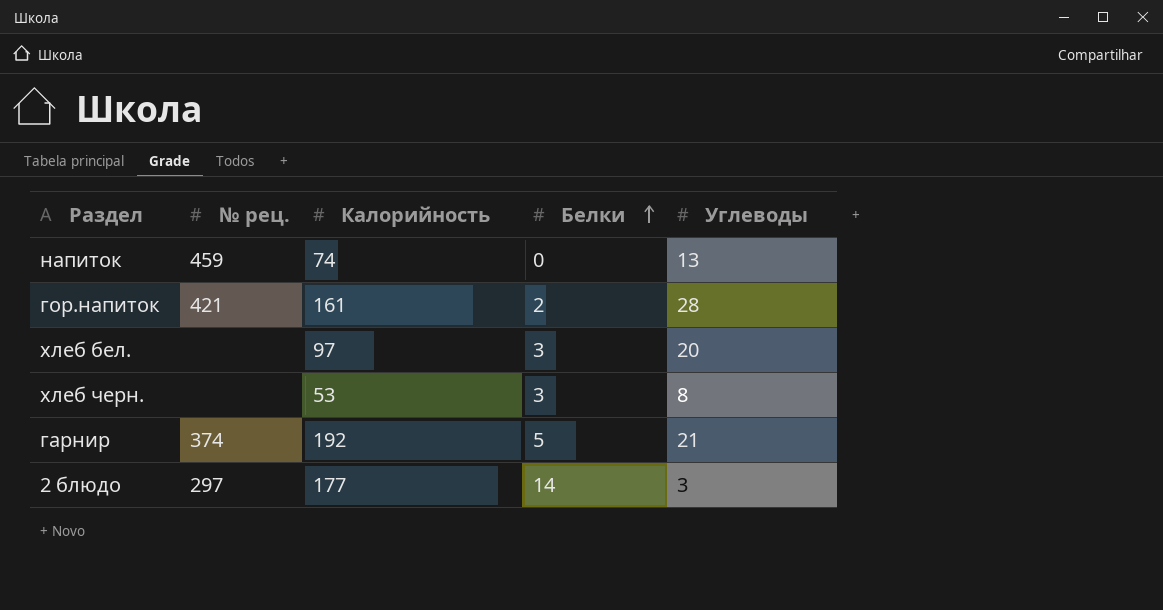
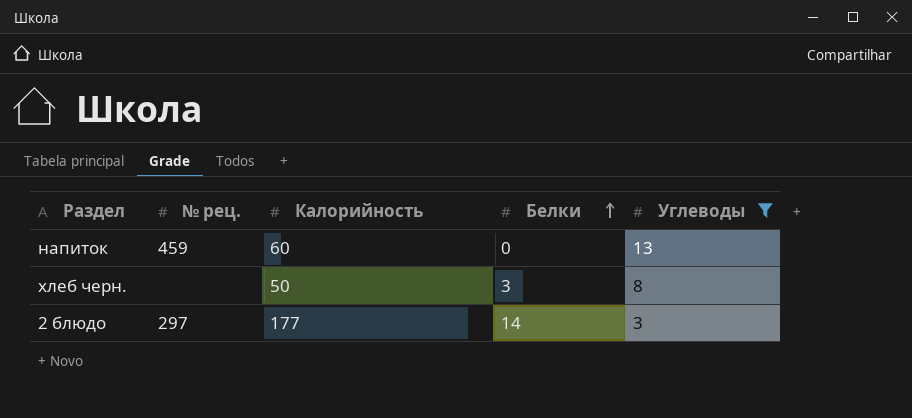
filter: none -> Углеводы <= 13
напиток | Калорийность: 74 -> 60
хлеб черн. | Калорийность: 53 -> 50

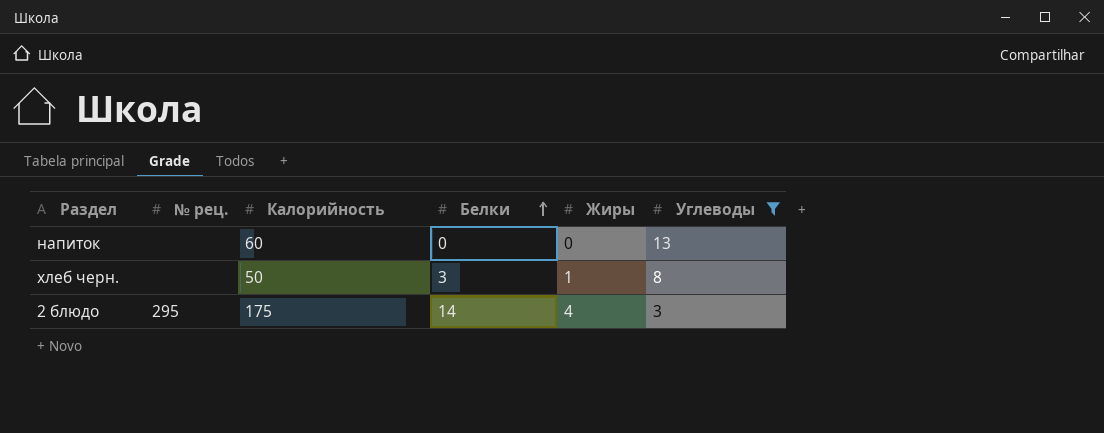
column Жиры | position: none -> 5
напиток | № рец.: 459 -> none
2 блюдо | № рец.: 297 -> 295
2 блюдо | Калорийность: 177 -> 175

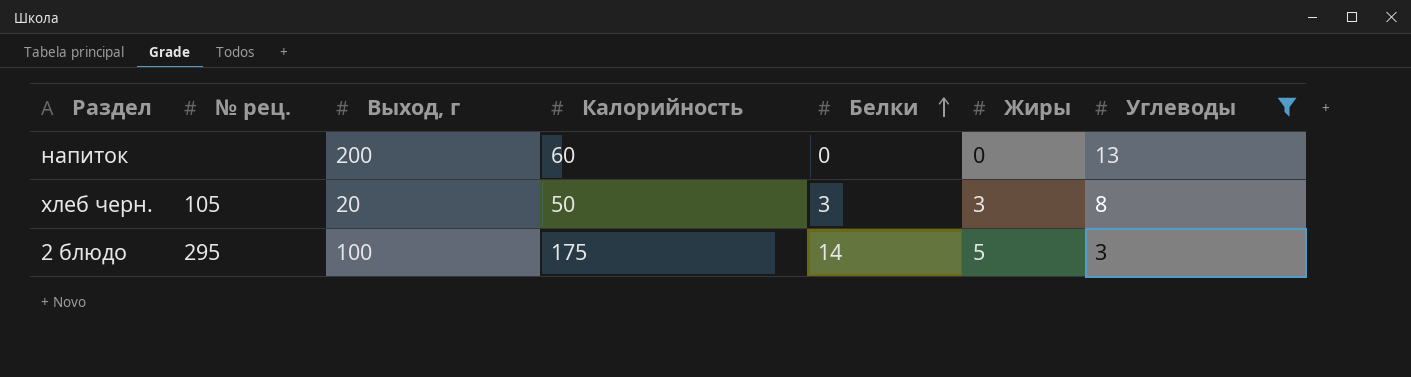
column Выход, г | position: none -> 3
хлеб черн. | № рец.: none -> 105
хлеб черн. | Жиры: 1 -> 3
2 блюдо | Жиры: 4 -> 5

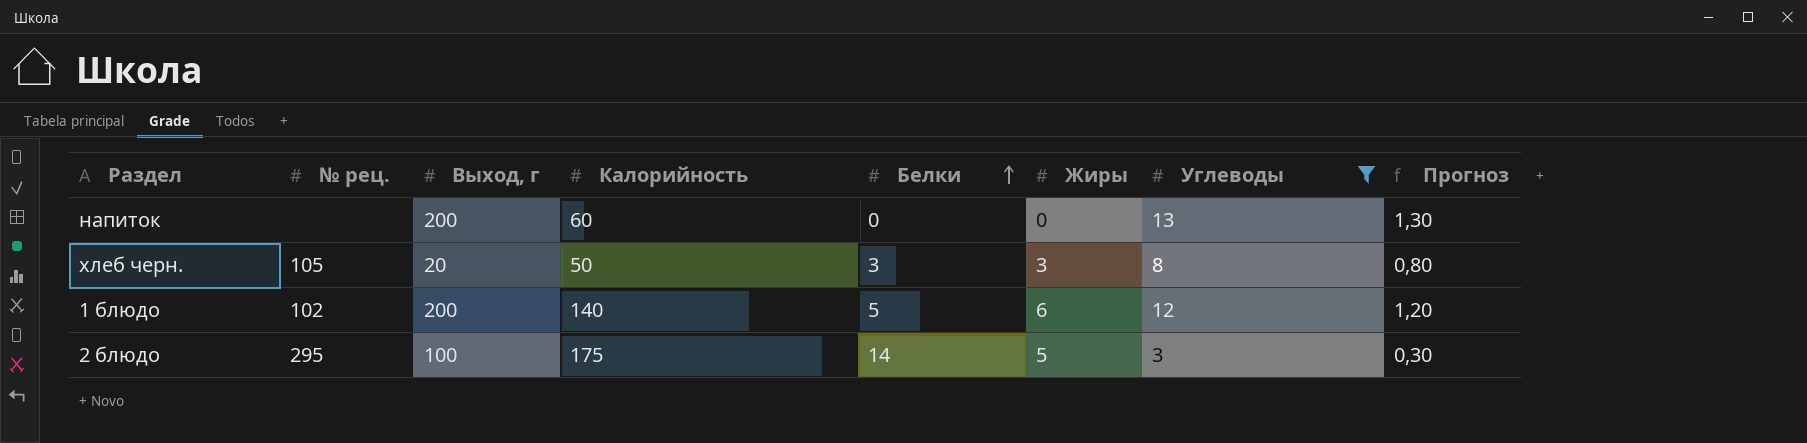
column Прогноз | formula: none -> [Углеводы] * 0,1
row 1 блюдо: none -> 102 | 200 | 140 | 5 | 6 | 12 | 1,20

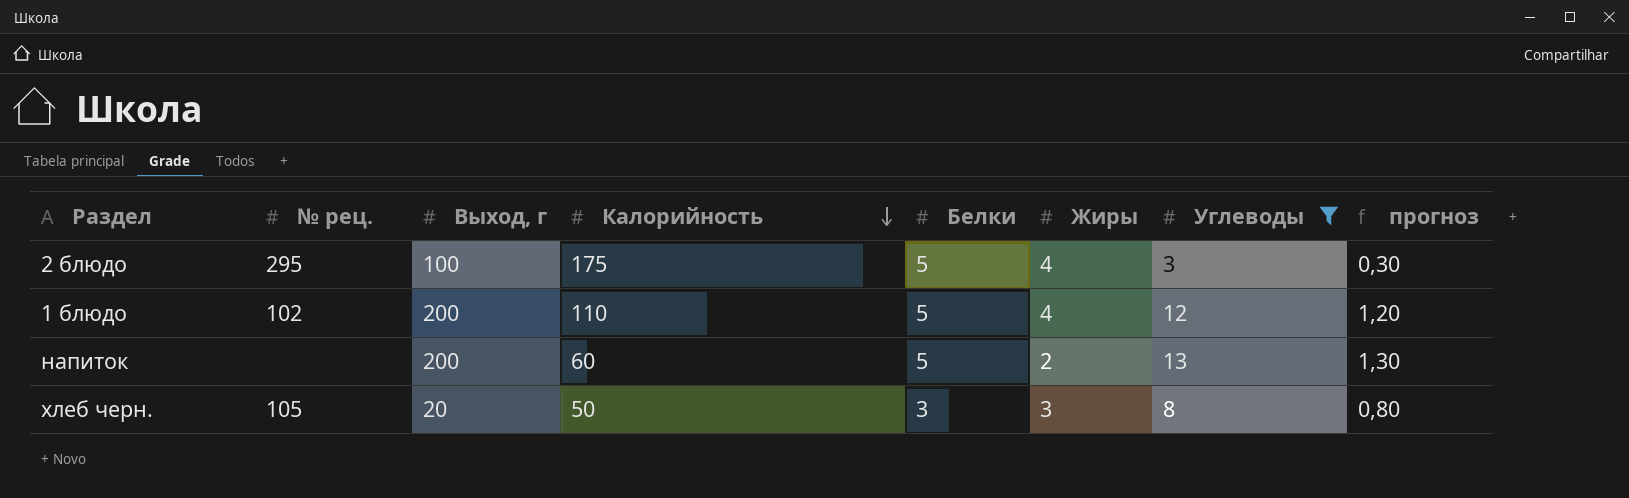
row order: Белки ascending -> Калорийность descending
column name: Прогноз -> прогноз
2 блюдо | Белки: 14 -> 5
2 блюдо | Жиры: 5 -> 4
1 блюдо | Калорийность: 140 -> 110
1 блюдо | Жиры: 6 -> 4
напиток | Белки: 0 -> 5
напиток | Жиры: 0 -> 2

